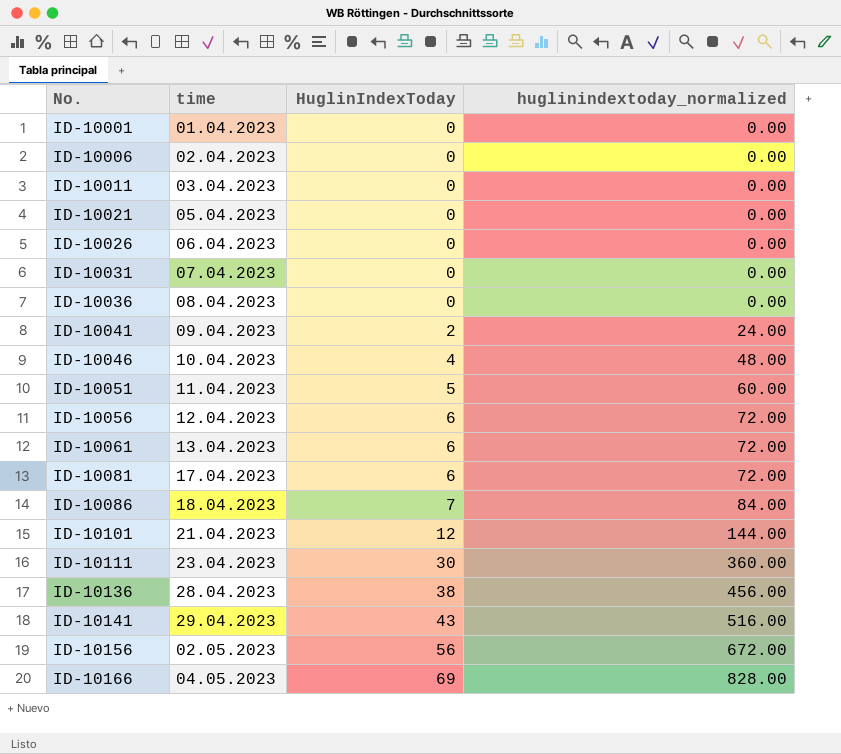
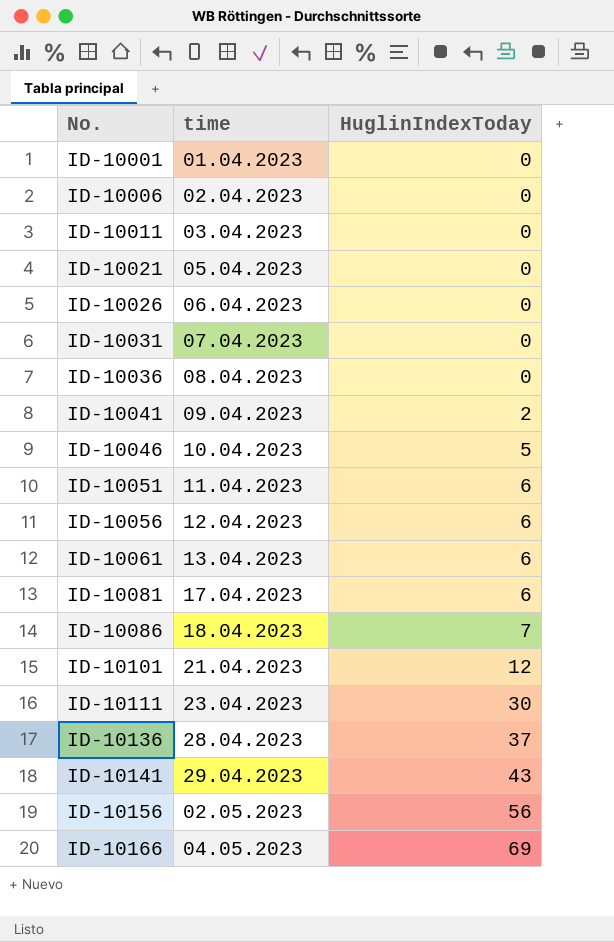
column huglinindextoday_normalized | formula: [HuglinIndexToday] * 12 -> none
ID-10046 | HuglinIndexToday: 4 -> 5
ID-10051 | HuglinIndexToday: 5 -> 6
ID-10136 | HuglinIndexToday: 38 -> 37

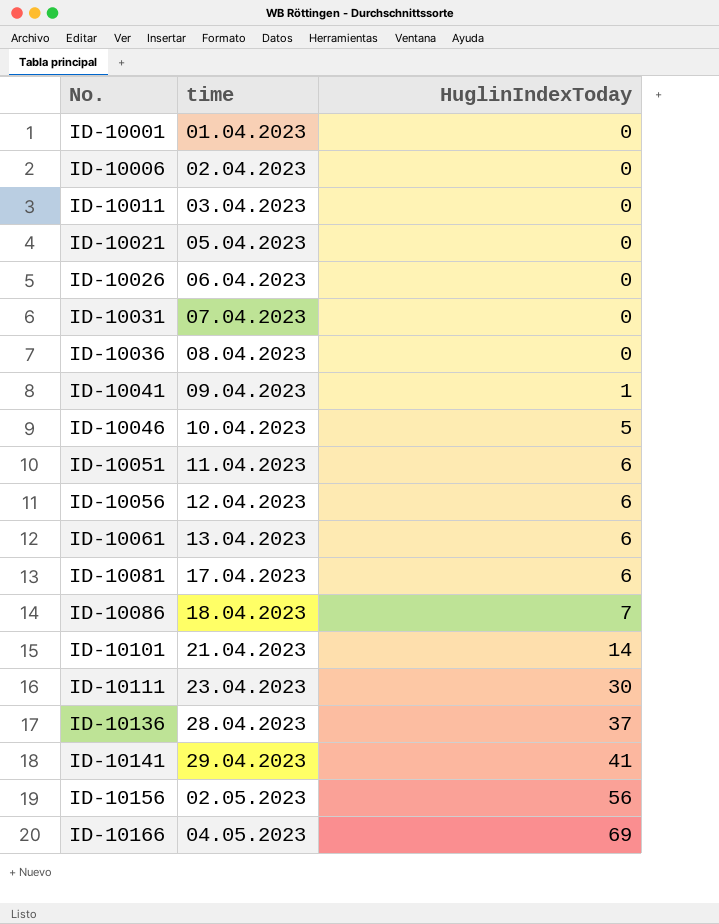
ID-10041 | HuglinIndexToday: 2 -> 1
ID-10101 | HuglinIndexToday: 12 -> 14
ID-10141 | HuglinIndexToday: 43 -> 41

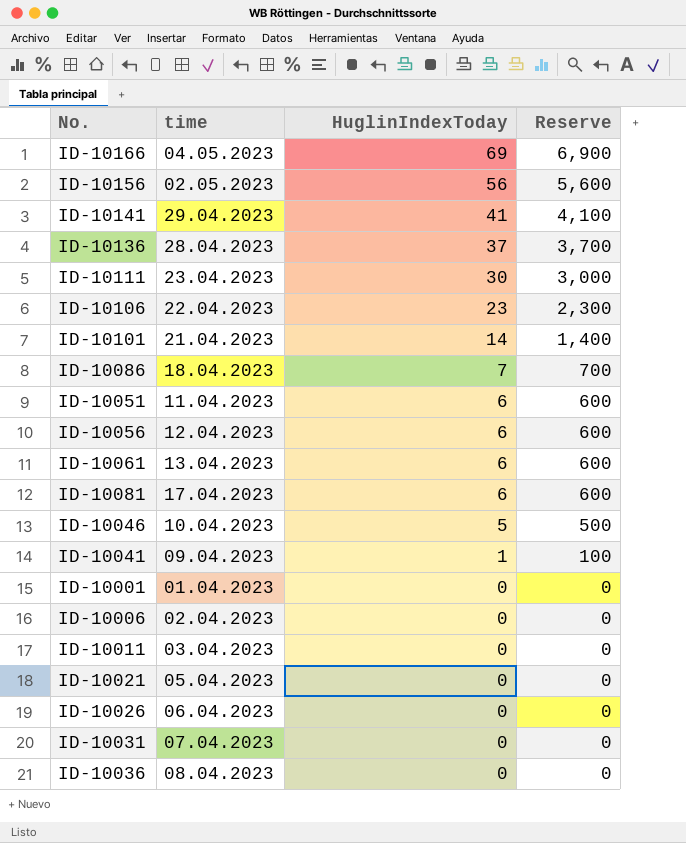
row order: No. ascending -> HuglinIndexToday descending
column Reserve | formula: none -> [HuglinIndexToday] * 100
row ID-10106: none -> 22.04.2023 | 23 | 2,300

